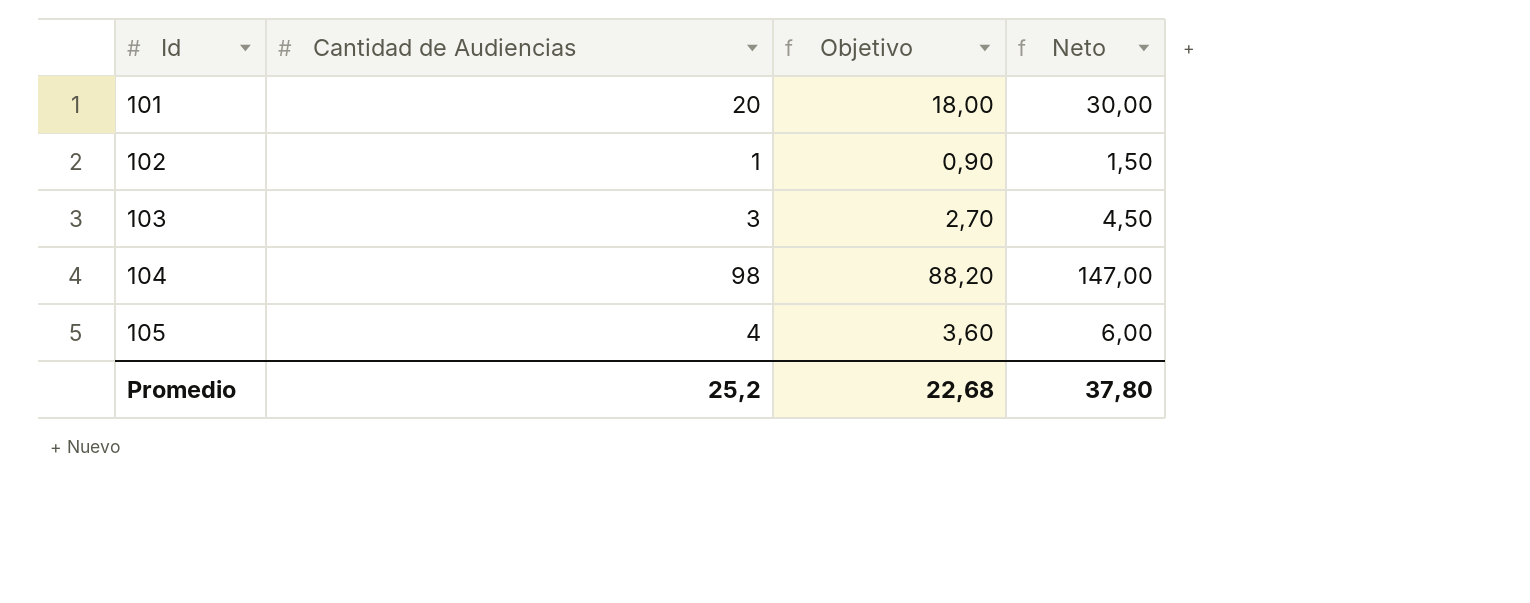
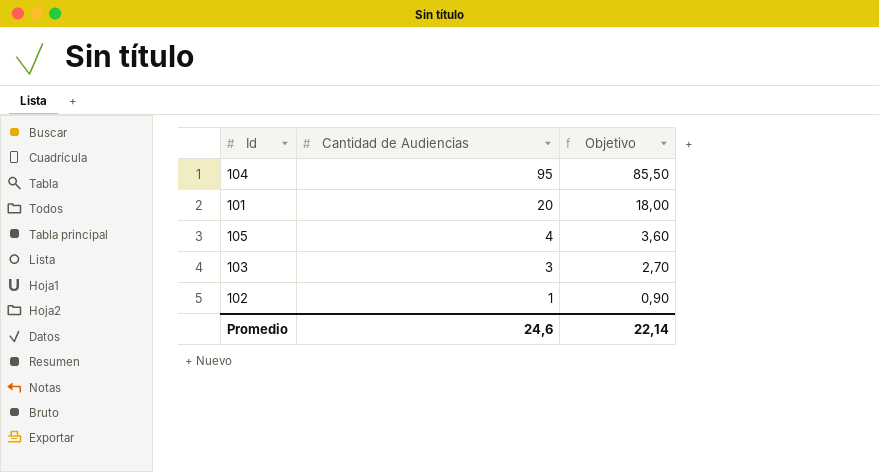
row order: Id ascending -> Cantidad de Audiencias descending
column Neto | formula: [Cantidad de Audiencias] * 1,5 -> none
104 | Cantidad de Audiencias: 98 -> 95
104 | Objetivo: 88,20 -> 85,50
Promedio | Cantidad de Audiencias: 25,2 -> 24,6
Promedio | Objetivo: 22,68 -> 22,14

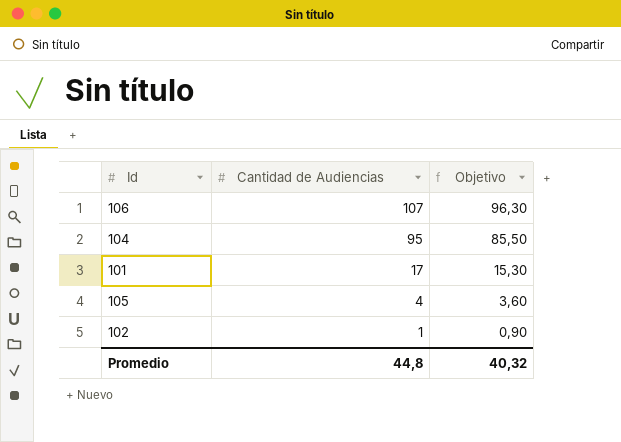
row 103: 3 | 2,70 -> none
row 106: none -> 107 | 96,30
101 | Cantidad de Audiencias: 20 -> 17
101 | Objetivo: 18,00 -> 15,30
Promedio | Cantidad de Audiencias: 24,6 -> 44,8
Promedio | Objetivo: 22,14 -> 40,32

